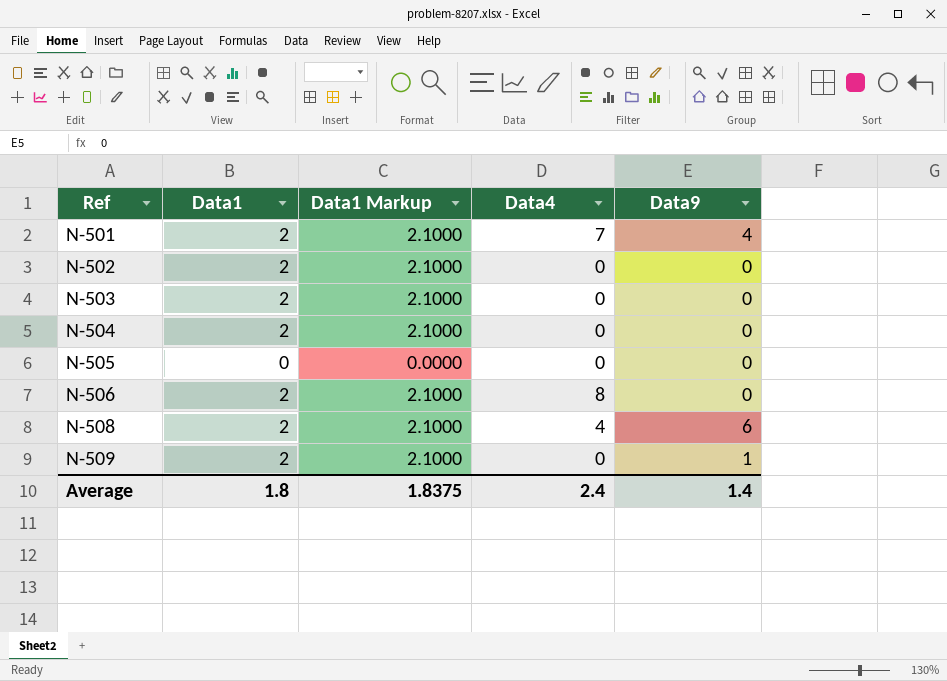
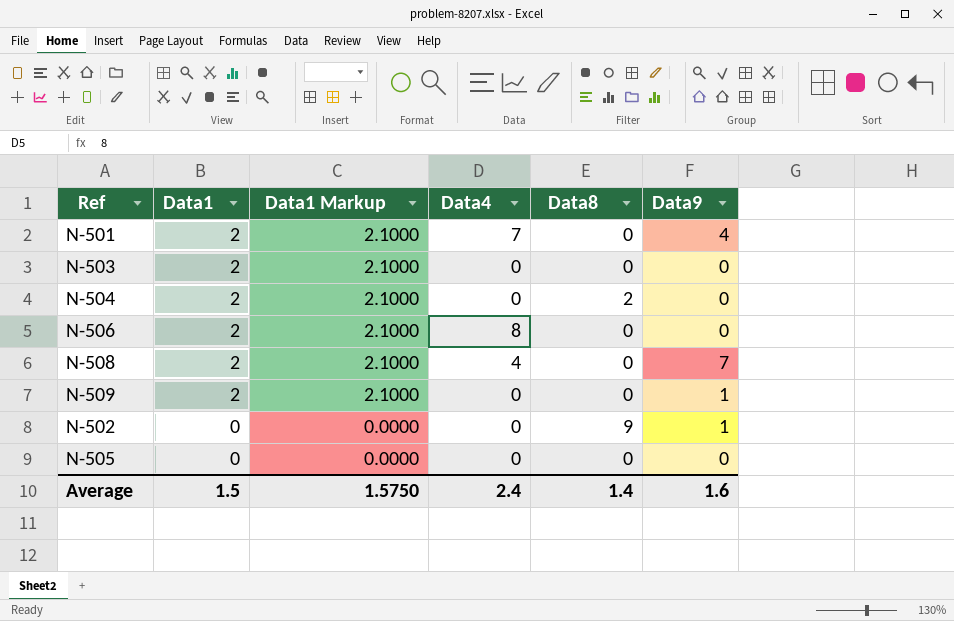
row order: Ref ascending -> Data1 descending
column Data8 | position: none -> 5
N-508 | Data9: 6 -> 7
N-502 | Data1: 2 -> 0
N-502 | Data1 Markup: 2.1000 -> 0.0000
N-502 | Data9: 0 -> 1
Average | Data1: 1.8 -> 1.5
Average | Data1 Markup: 1.8375 -> 1.5750
Average | Data9: 1.4 -> 1.6

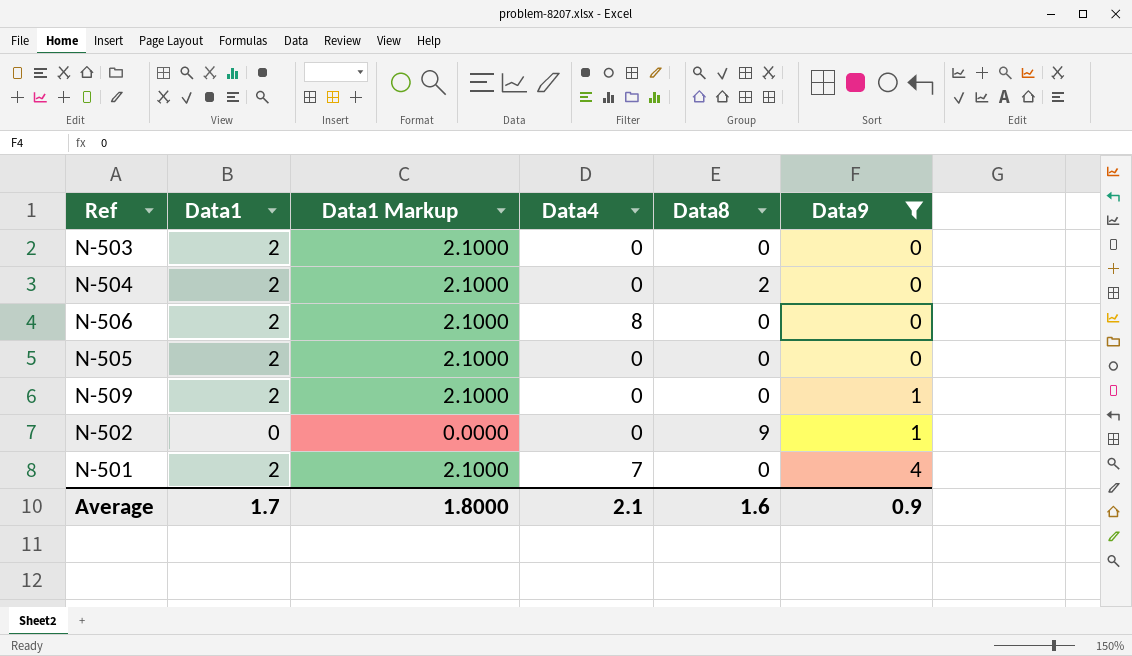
filter: none -> Data9 != 7
row order: Data1 descending -> Data9 ascending
N-505 | Data1: 0 -> 2
N-505 | Data1 Markup: 0.0000 -> 2.1000
Average | Data1: 1.5 -> 1.7
Average | Data1 Markup: 1.5750 -> 1.8000
Average | Data4: 2.4 -> 2.1
Average | Data8: 1.4 -> 1.6
Average | Data9: 1.6 -> 0.9

